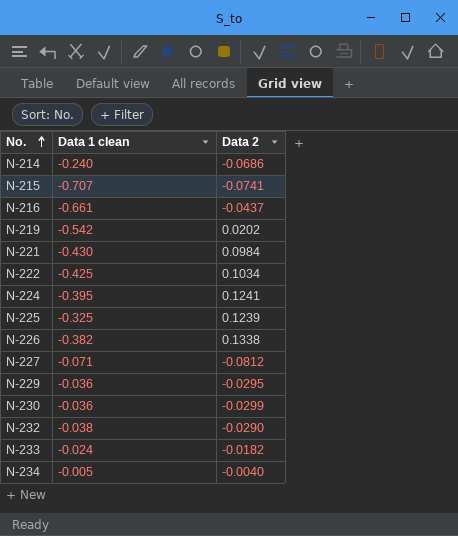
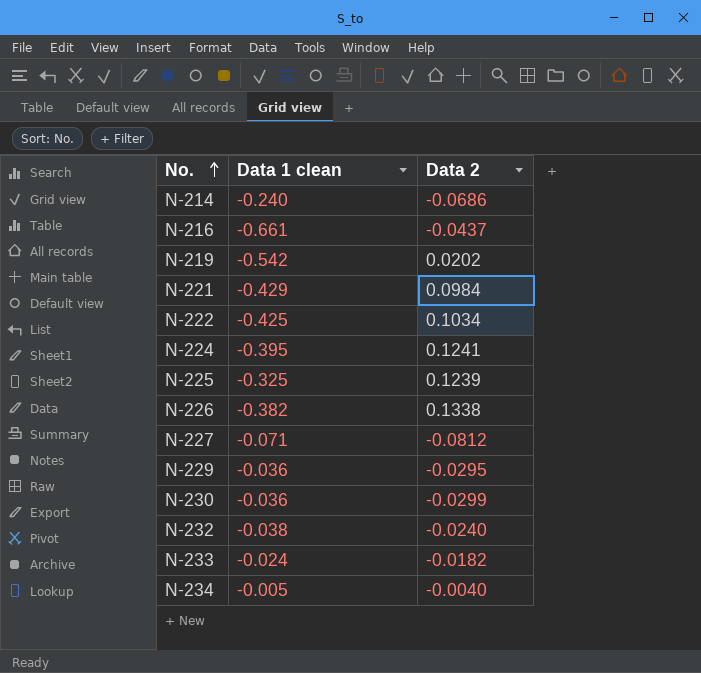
row N-215: -0.707 | -0.0741 -> none
N-221 | Data 1 clean: -0.430 -> -0.429
N-232 | Data 2: -0.0290 -> -0.0240

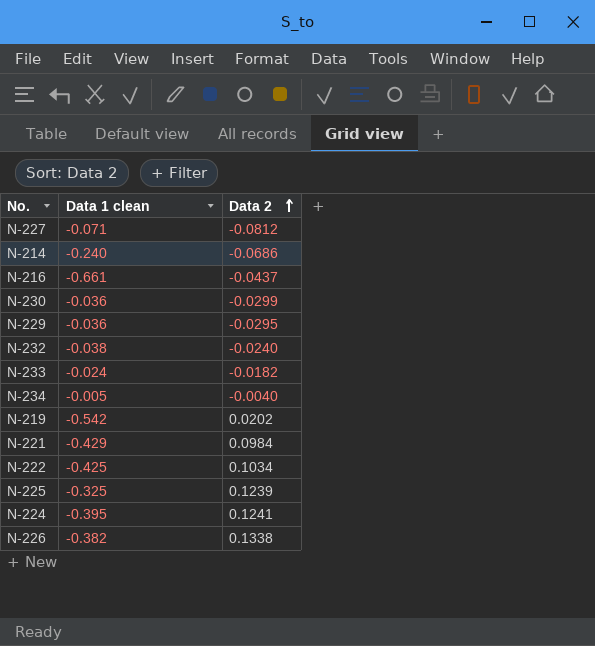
row order: No. ascending -> Data 2 ascending

